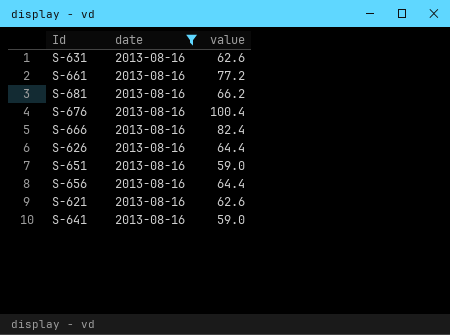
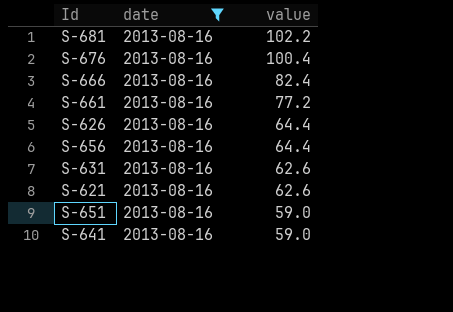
row order: none -> value descending
S-681 | value: 66.2 -> 102.2

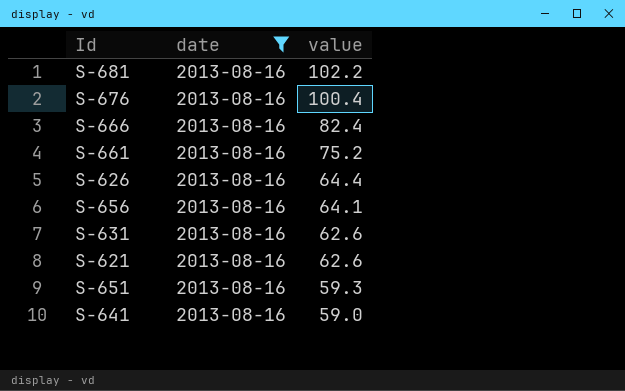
S-661 | value: 77.2 -> 75.2
S-656 | value: 64.4 -> 64.1
S-651 | value: 59.0 -> 59.3

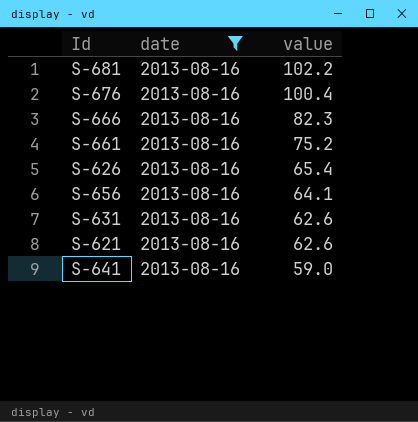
row S-651: 2013-08-16 | 59.3 -> none
S-666 | value: 82.4 -> 82.3
S-626 | value: 64.4 -> 65.4

